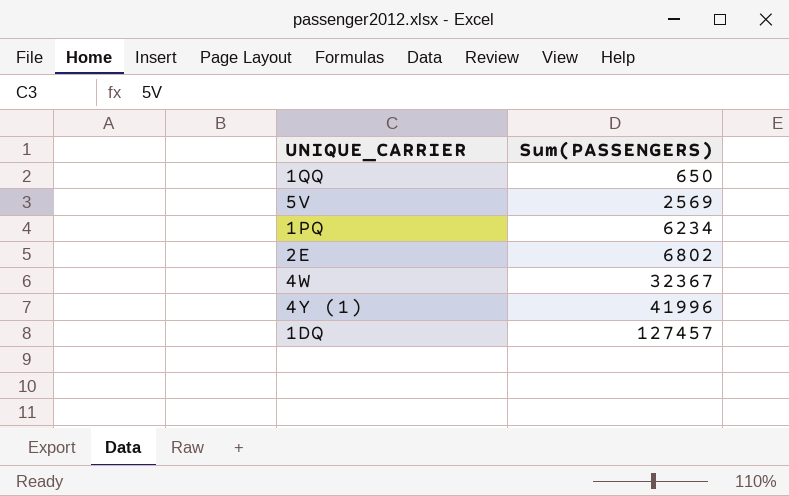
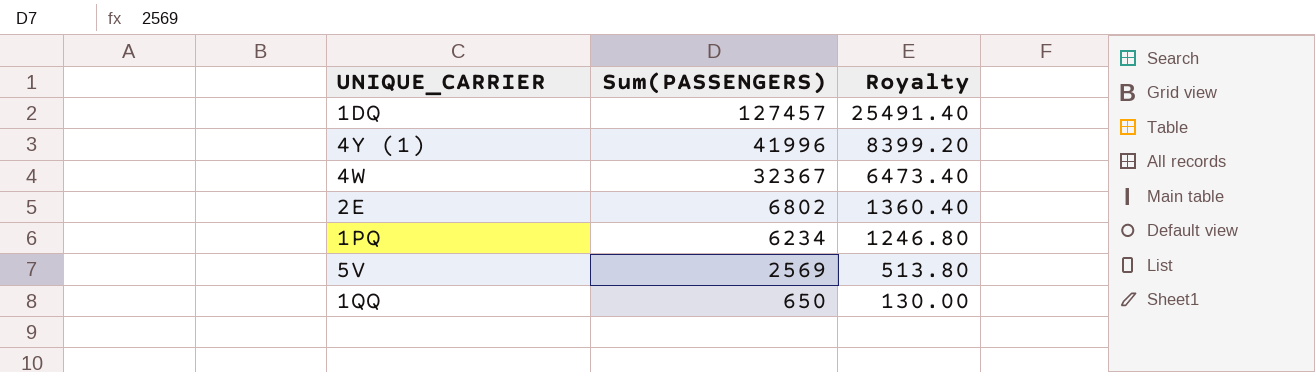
row order: Sum(PASSENGERS) ascending -> Sum(PASSENGERS) descending
column Royalty | formula: none -> [Sum(PASSENGERS)] * 0.2

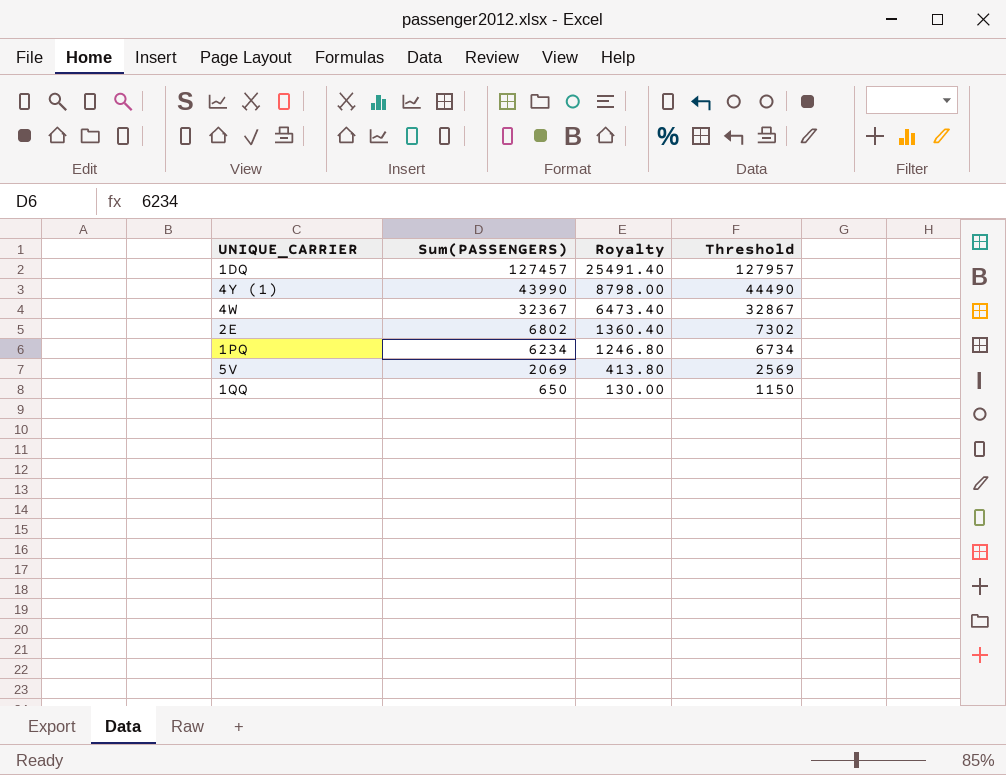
column Threshold | formula: none -> [Sum(PASSENGERS)] + 500
4Y (1) | Sum(PASSENGERS): 41996 -> 43990
4Y (1) | Royalty: 8399.20 -> 8798.00
5V | Sum(PASSENGERS): 2569 -> 2069
5V | Royalty: 513.80 -> 413.80

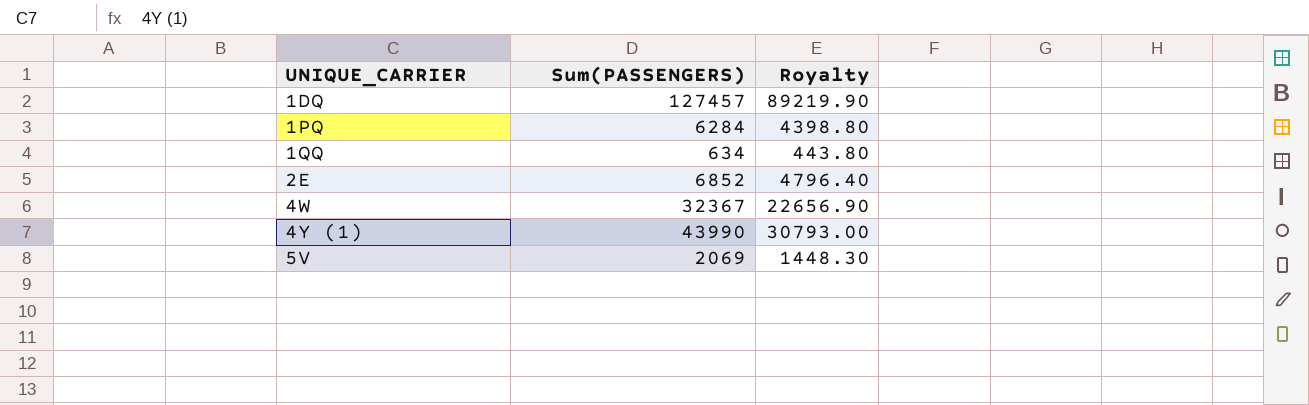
row order: Sum(PASSENGERS) descending -> UNIQUE_CARRIER ascending
column Threshold | formula: [Sum(PASSENGERS)] + 500 -> none
column Royalty | formula: [Sum(PASSENGERS)] * 0.2 -> [Sum(PASSENGERS)] * 0.7
1PQ | Sum(PASSENGERS): 6234 -> 6284
1QQ | Sum(PASSENGERS): 650 -> 634
2E | Sum(PASSENGERS): 6802 -> 6852

